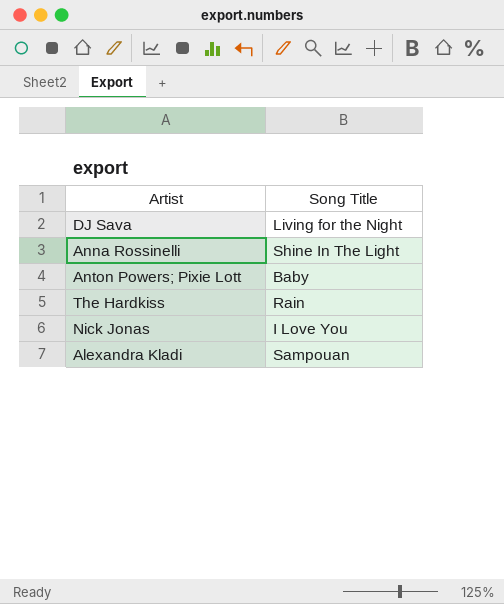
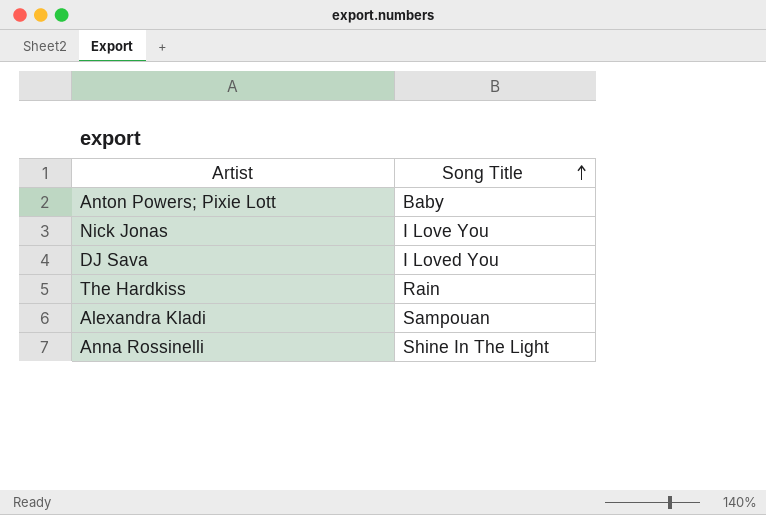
row order: none -> Song Title ascending
DJ Sava | Song Title: Living for the Night -> I Loved You

